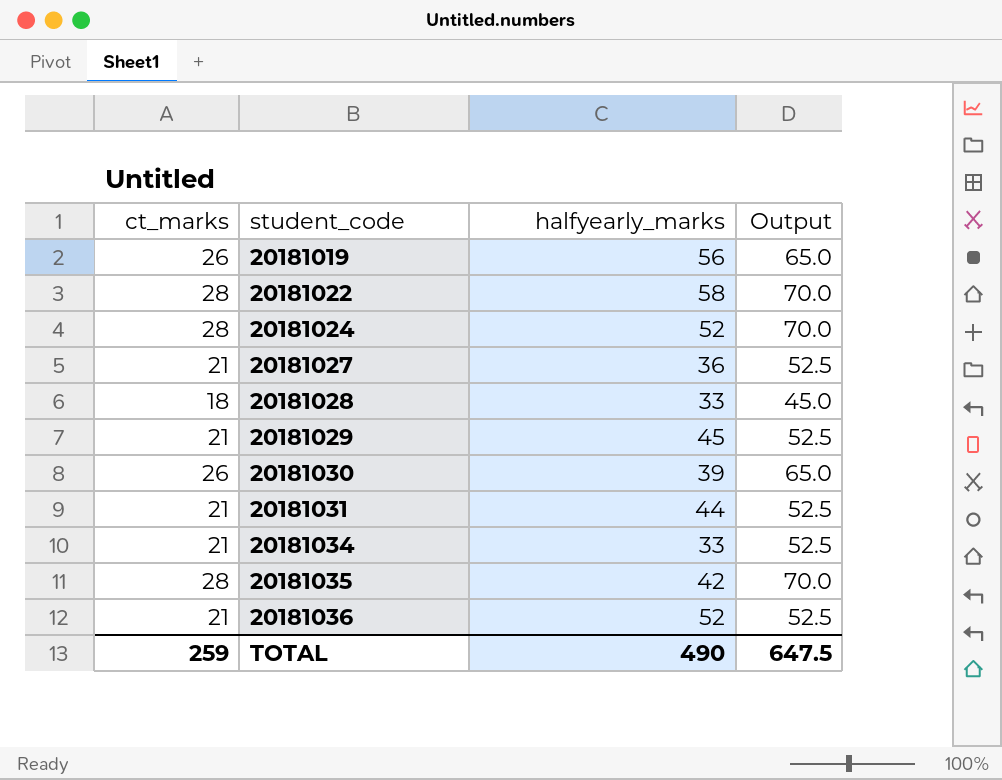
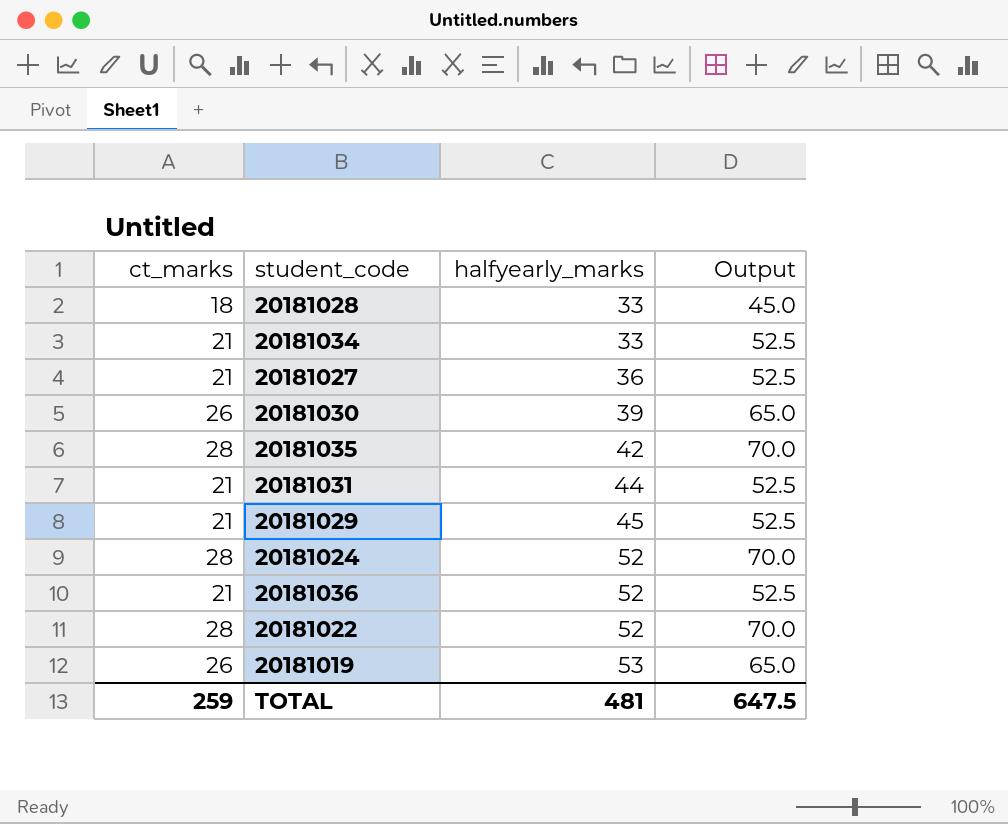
row order: student_code ascending -> halfyearly_marks ascending
20181022 | halfyearly_marks: 58 -> 52
20181019 | halfyearly_marks: 56 -> 53
TOTAL | halfyearly_marks: 490 -> 481

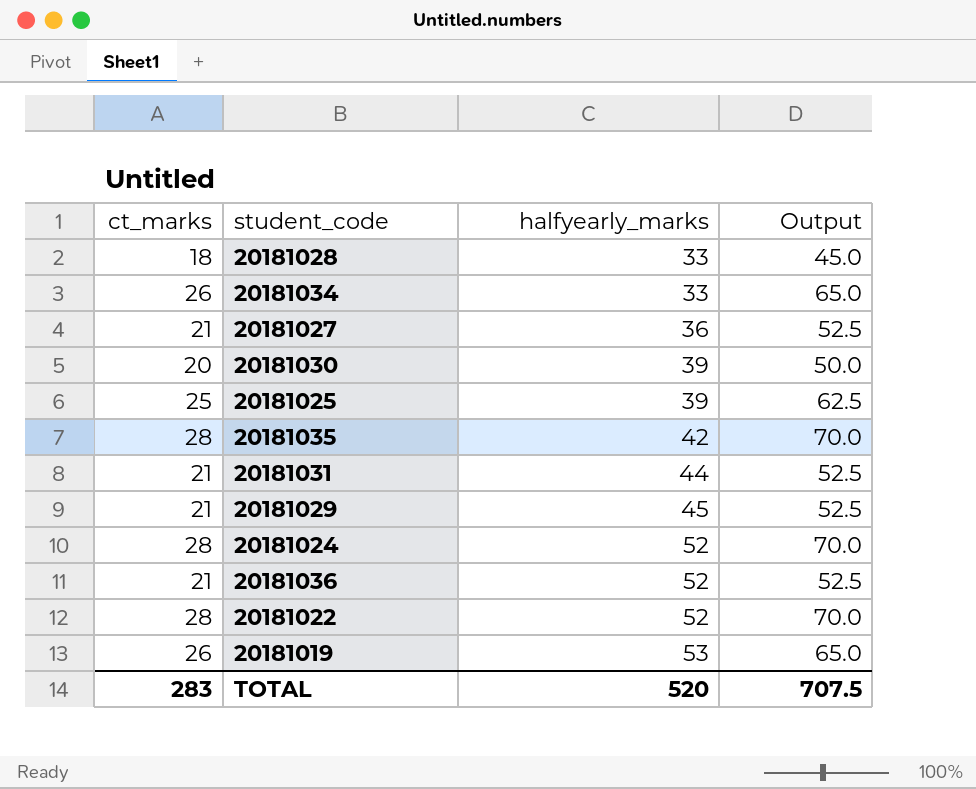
20181034 | ct_marks: 21 -> 26
20181034 | Output: 52.5 -> 65.0
20181030 | ct_marks: 26 -> 20
20181030 | Output: 65.0 -> 50.0
row 20181025: none -> 25 | 39 | 62.5
TOTAL | ct_marks: 259 -> 283
TOTAL | halfyearly_marks: 481 -> 520
TOTAL | Output: 647.5 -> 707.5

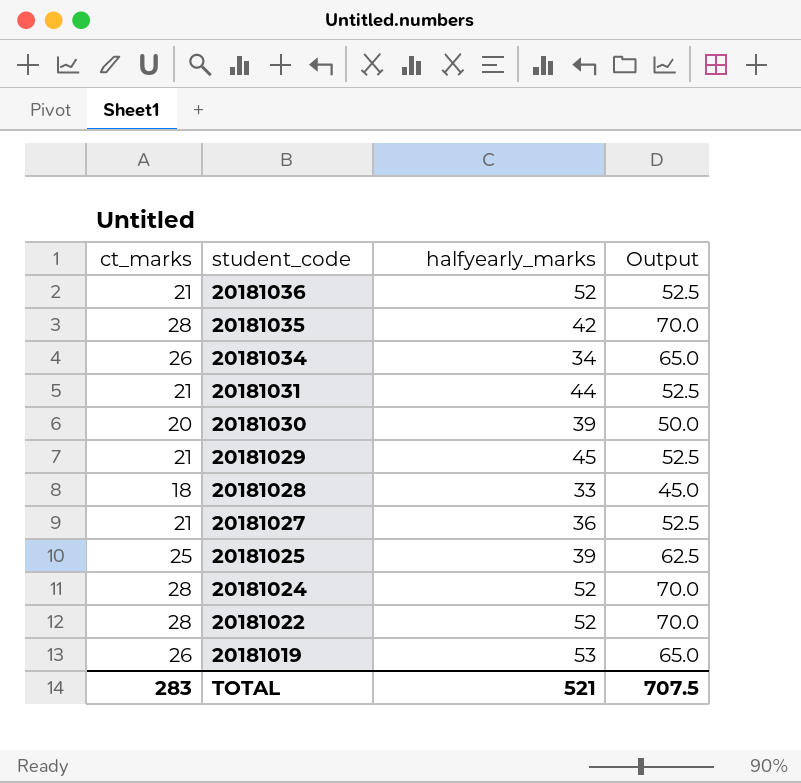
row order: halfyearly_marks ascending -> student_code descending
20181034 | halfyearly_marks: 33 -> 34
TOTAL | halfyearly_marks: 520 -> 521

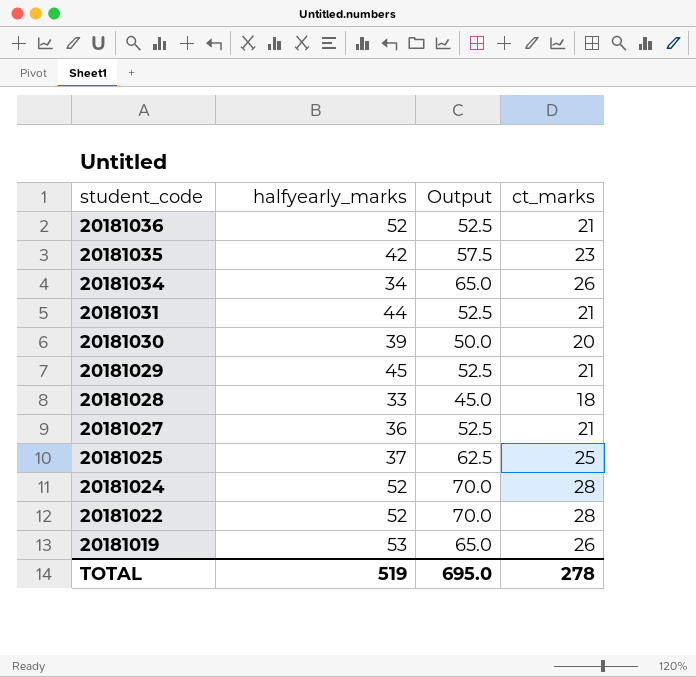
column ct_marks | position: 1 -> 4
20181035 | Output: 70.0 -> 57.5
20181035 | ct_marks: 28 -> 23
20181025 | halfyearly_marks: 39 -> 37
TOTAL | halfyearly_marks: 521 -> 519
TOTAL | Output: 707.5 -> 695.0
TOTAL | ct_marks: 283 -> 278

